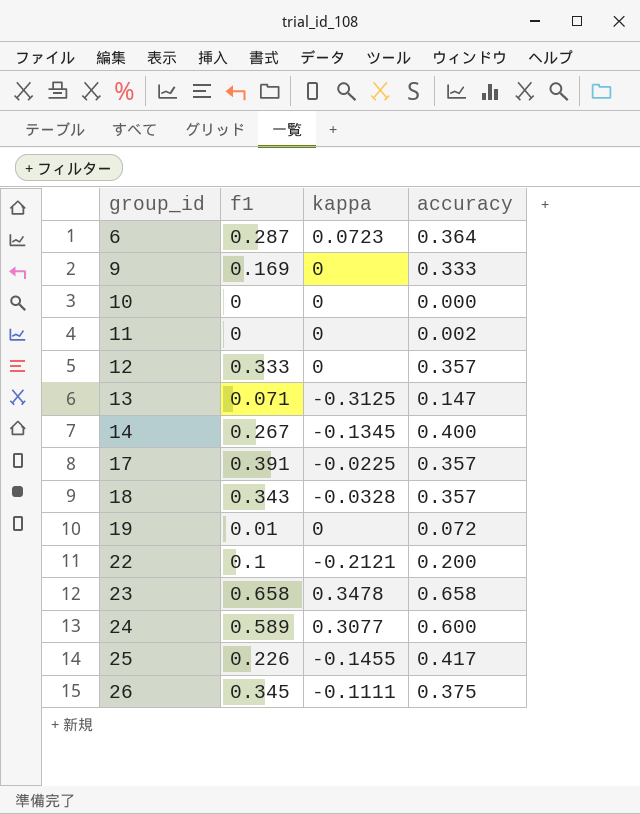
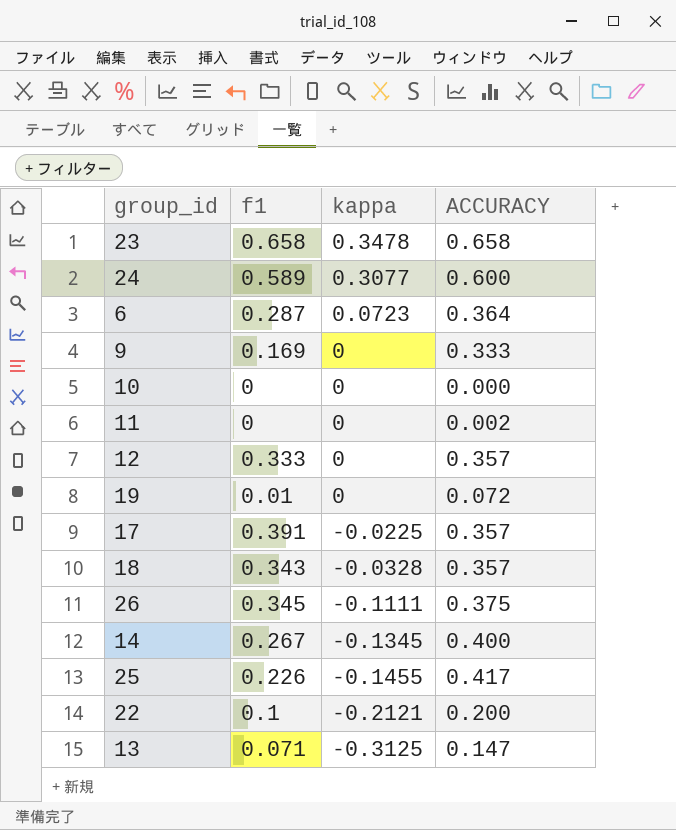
row order: group_id ascending -> kappa descending
column name: accuracy -> ACCURACY

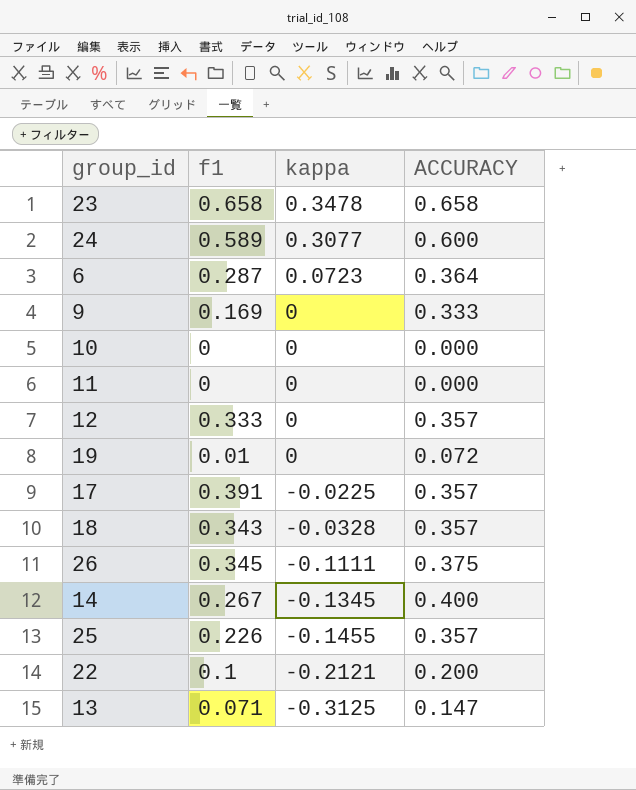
11 | ACCURACY: 0.002 -> 0.000
25 | ACCURACY: 0.417 -> 0.357

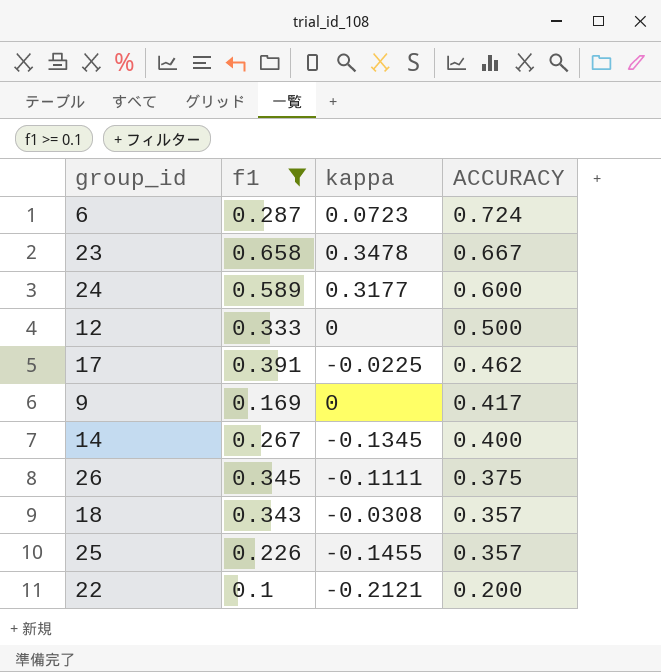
filter: none -> f1 >= 0.1
row order: kappa descending -> ACCURACY descending
6 | ACCURACY: 0.364 -> 0.724
23 | ACCURACY: 0.658 -> 0.667
24 | kappa: 0.3077 -> 0.3177
12 | ACCURACY: 0.357 -> 0.500
17 | ACCURACY: 0.357 -> 0.462
9 | ACCURACY: 0.333 -> 0.417
18 | kappa: -0.0328 -> -0.0308

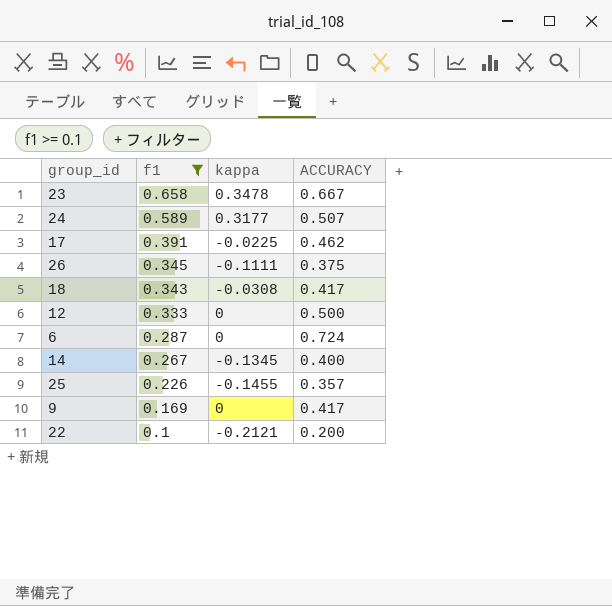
row order: ACCURACY descending -> f1 descending
24 | ACCURACY: 0.600 -> 0.507
18 | ACCURACY: 0.357 -> 0.417
6 | kappa: 0.0723 -> 0

